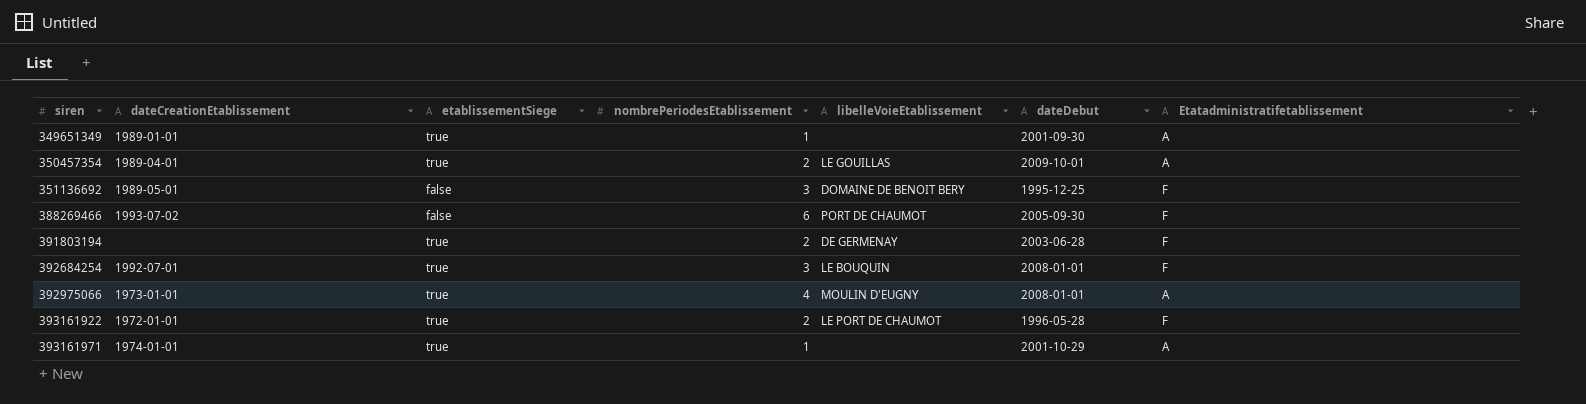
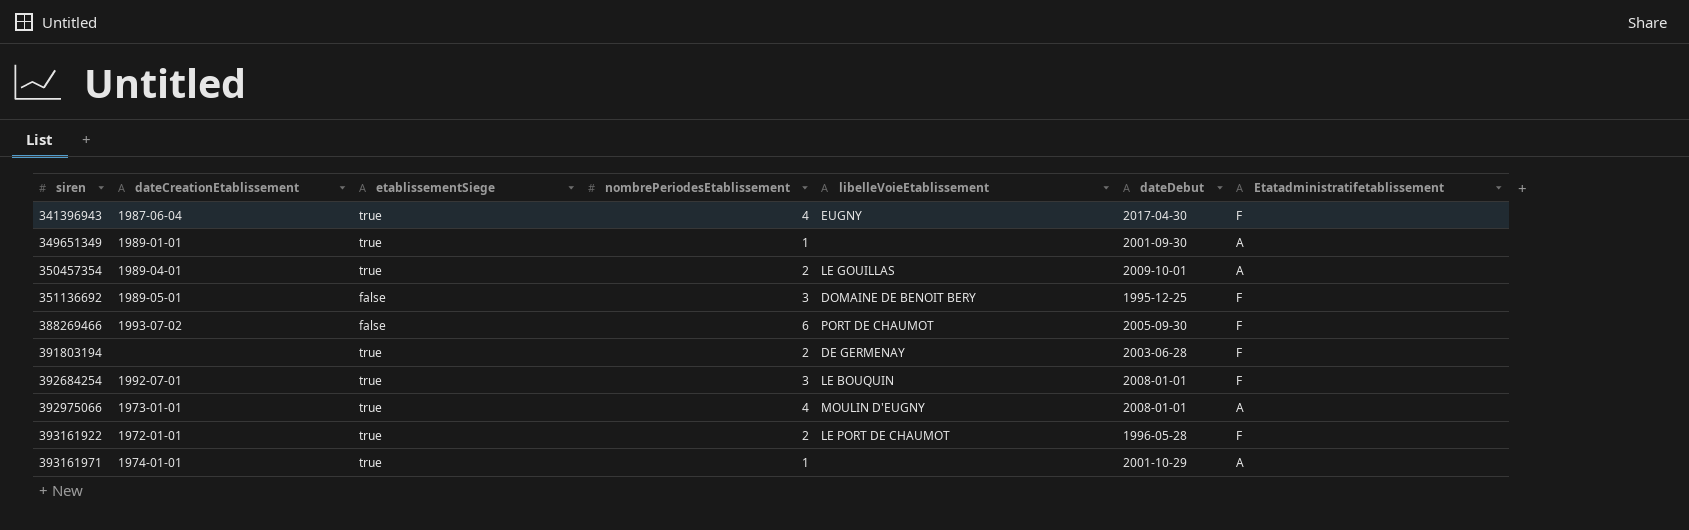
row 341396943: none -> 1987-06-04 | true | 4 | EUGNY | 2017-04-30 | F

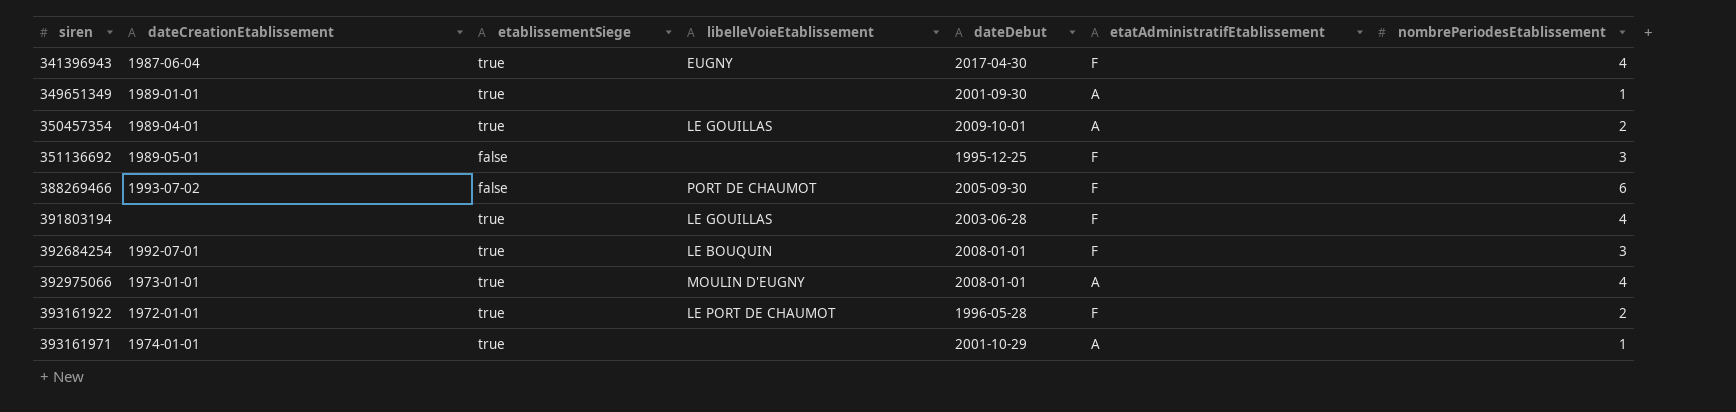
column name: Etatadministratifetablissement -> etatAdministratifEtablissement
column nombrePeriodesEtablissement | position: 4 -> 7
351136692 | libelleVoieEtablissement: DOMAINE DE BENOIT BERY -> none
391803194 | libelleVoieEtablissement: DE GERMENAY -> LE GOUILLAS
391803194 | nombrePeriodesEtablissement: 2 -> 4

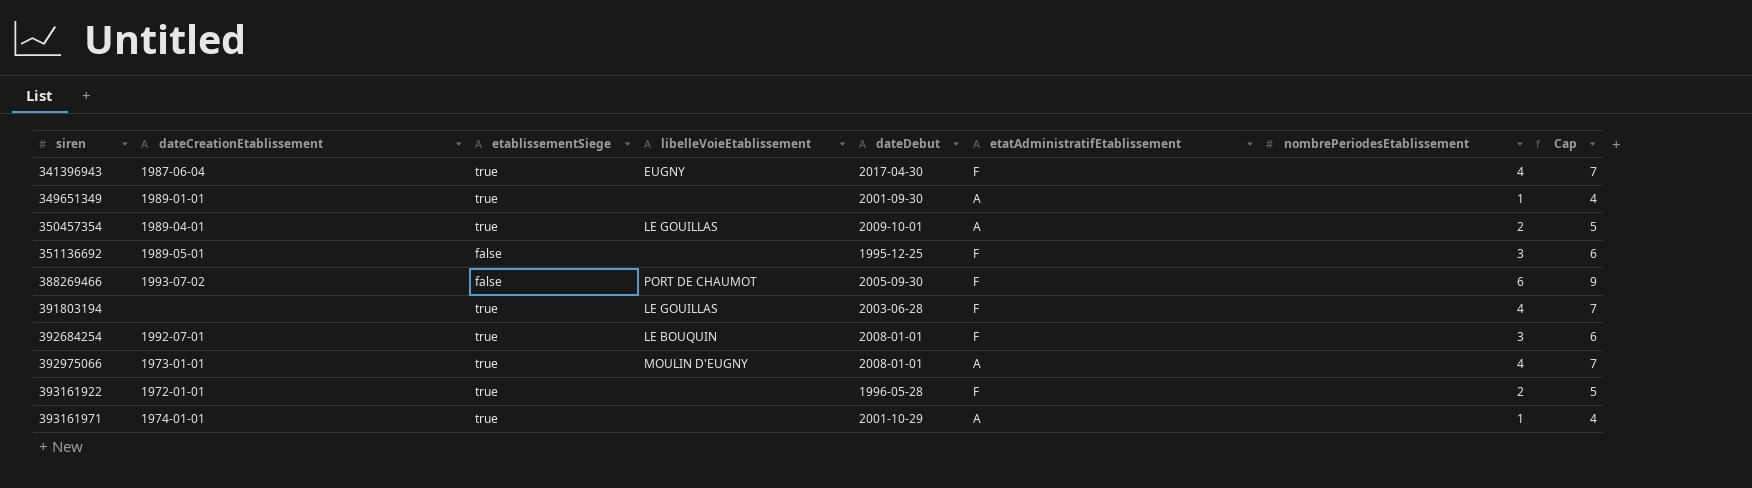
column Cap | formula: none -> [nombrePeriodesEtablissement] + 3
393161922 | libelleVoieEtablissement: LE PORT DE CHAUMOT -> none

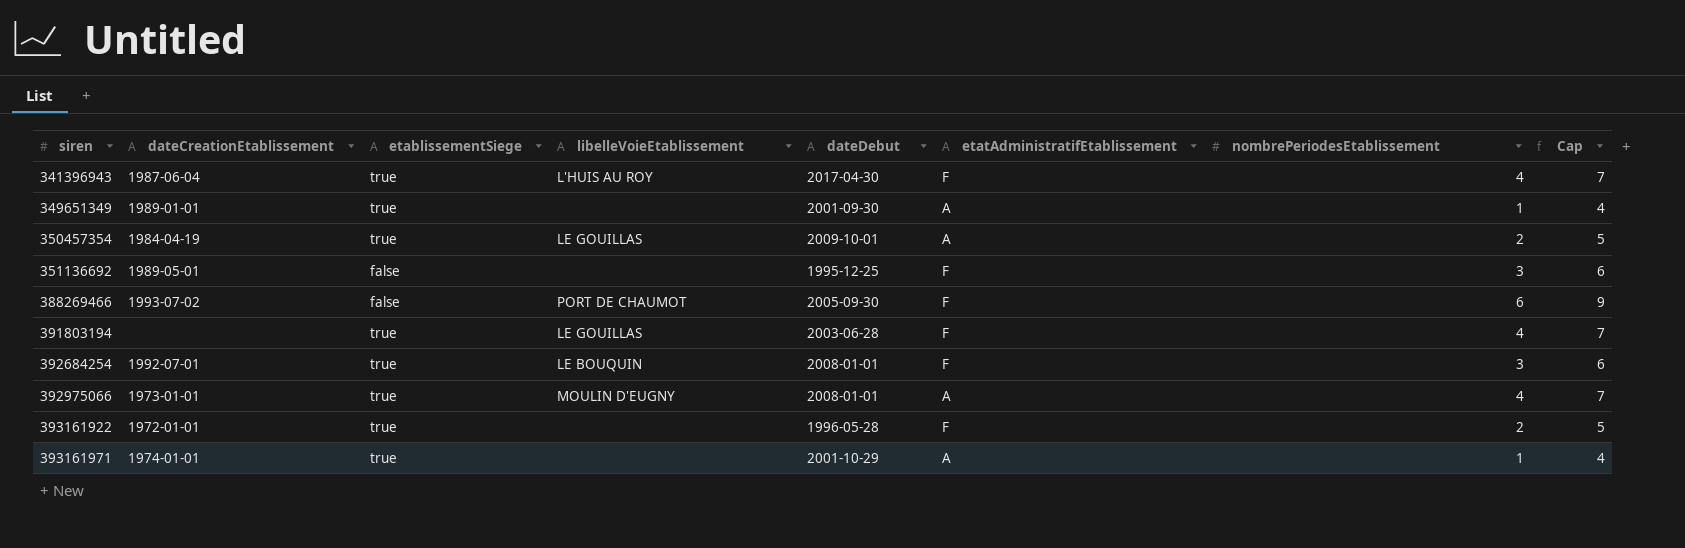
341396943 | libelleVoieEtablissement: EUGNY -> L'HUIS AU ROY
350457354 | dateCreationEtablissement: 1989-04-01 -> 1984-04-19

